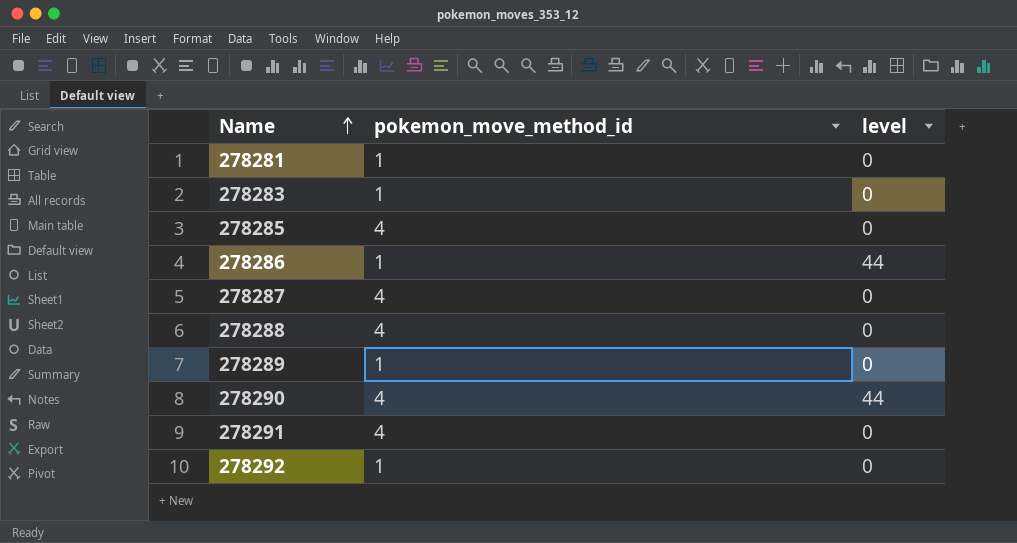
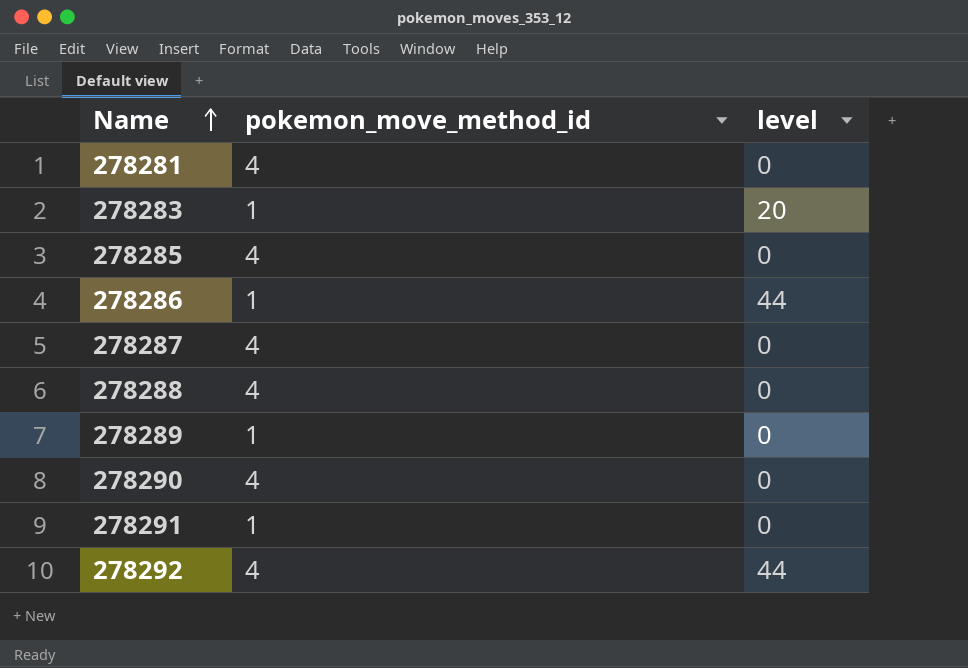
278281 | pokemon_move_method_id: 1 -> 4
278283 | level: 0 -> 20
278290 | level: 44 -> 0
278291 | pokemon_move_method_id: 4 -> 1
278292 | pokemon_move_method_id: 1 -> 4
278292 | level: 0 -> 44

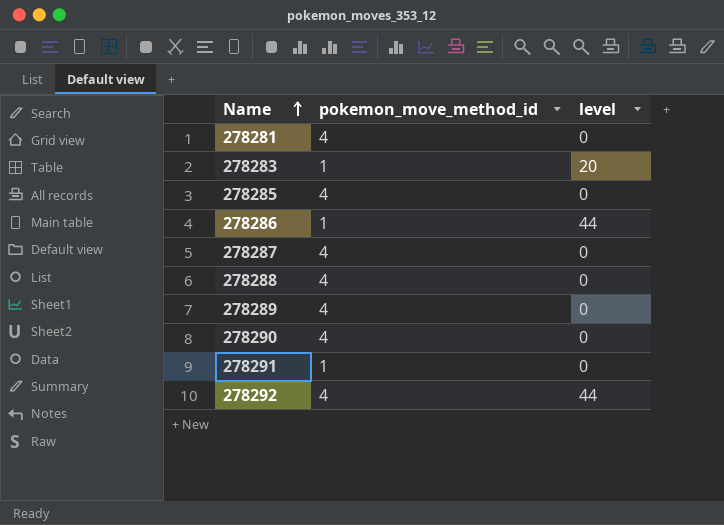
278289 | pokemon_move_method_id: 1 -> 4

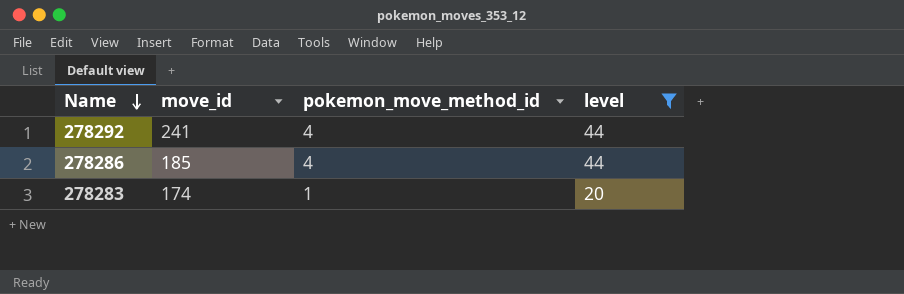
filter: none -> level != 0
row order: Name ascending -> Name descending
column move_id | position: none -> 2
278286 | pokemon_move_method_id: 1 -> 4

